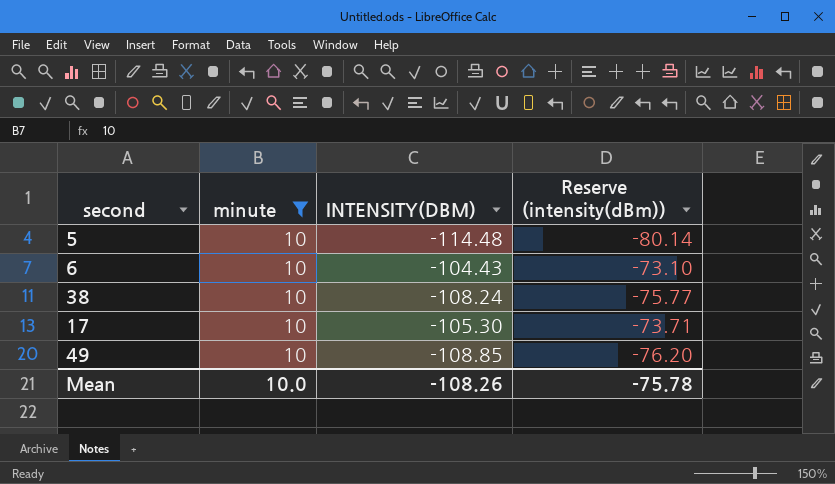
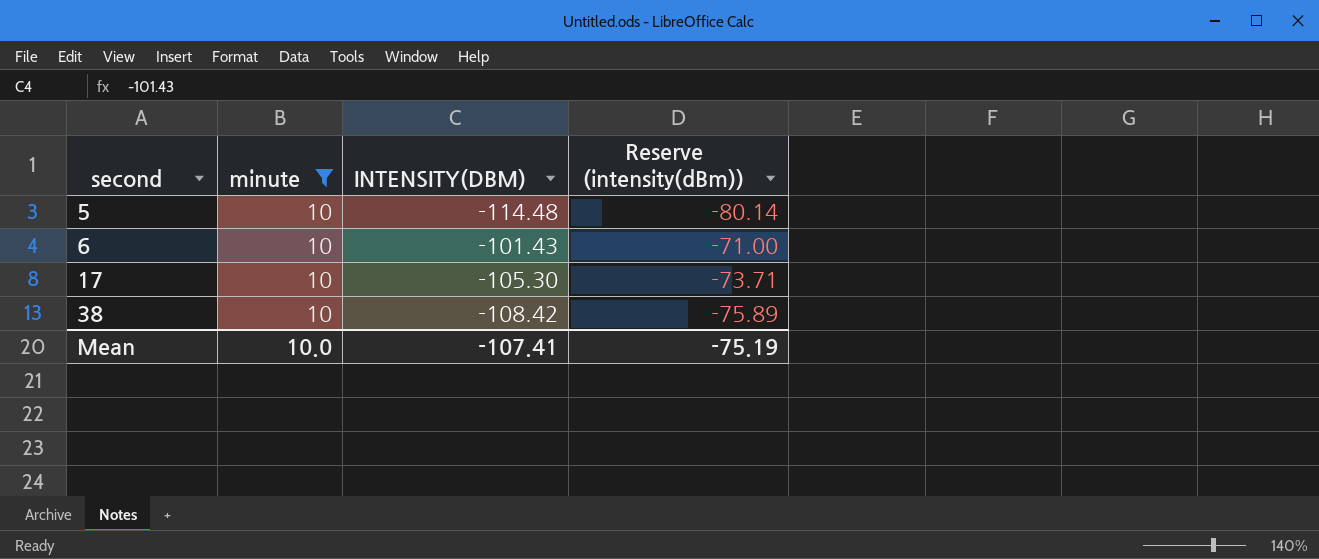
row order: none -> second ascending
row 49: 10 | -108.85 | -76.20 -> none
6 | INTENSITY(DBM): -104.43 -> -101.43
6 | Reserve (intensity(dBm)): -73.10 -> -71.00
38 | INTENSITY(DBM): -108.24 -> -108.42
38 | Reserve (intensity(dBm)): -75.77 -> -75.89
Mean | INTENSITY(DBM): -108.26 -> -107.41
Mean | Reserve (intensity(dBm)): -75.78 -> -75.19

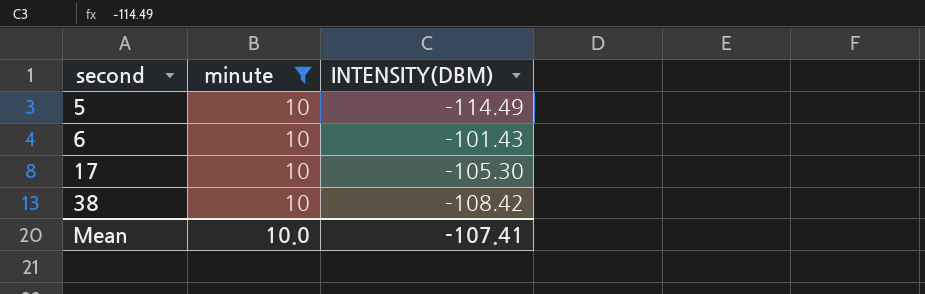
column Reserve (intensity(dBm)) | formula: [INTENSITY(DBM)] * 0.7 -> none
5 | INTENSITY(DBM): -114.48 -> -114.49

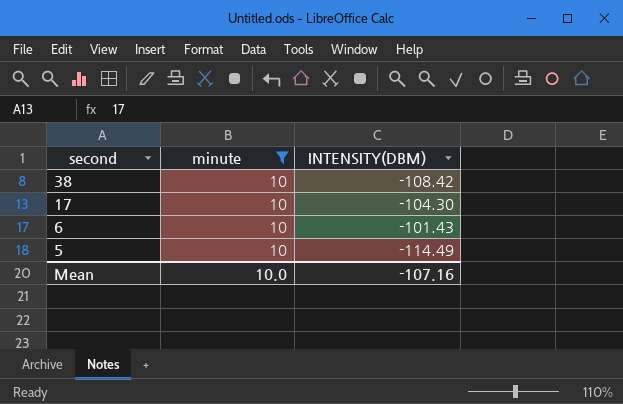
row order: second ascending -> second descending
17 | INTENSITY(DBM): -105.30 -> -104.30
Mean | INTENSITY(DBM): -107.41 -> -107.16

